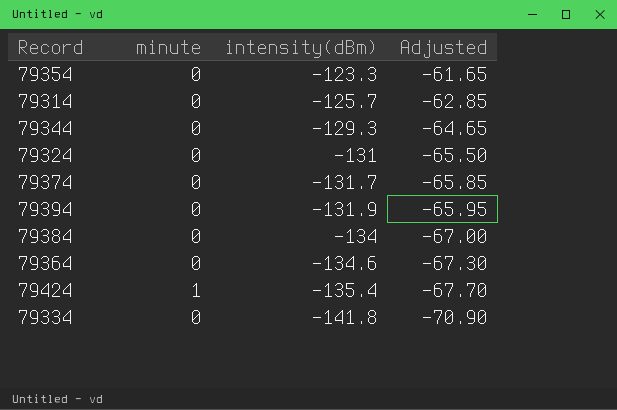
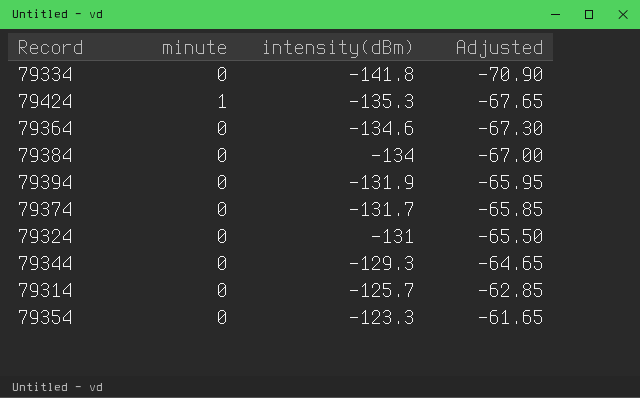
row order: intensity(dBm) descending -> intensity(dBm) ascending
79424 | intensity(dBm): -135.4 -> -135.3
79424 | Adjusted: -67.70 -> -67.65

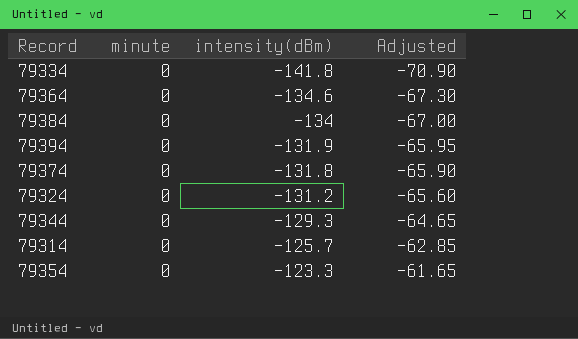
row 79424: 1 | -135.3 | -67.65 -> none
79374 | intensity(dBm): -131.7 -> -131.8
79374 | Adjusted: -65.85 -> -65.90
79324 | intensity(dBm): -131 -> -131.2
79324 | Adjusted: -65.50 -> -65.60

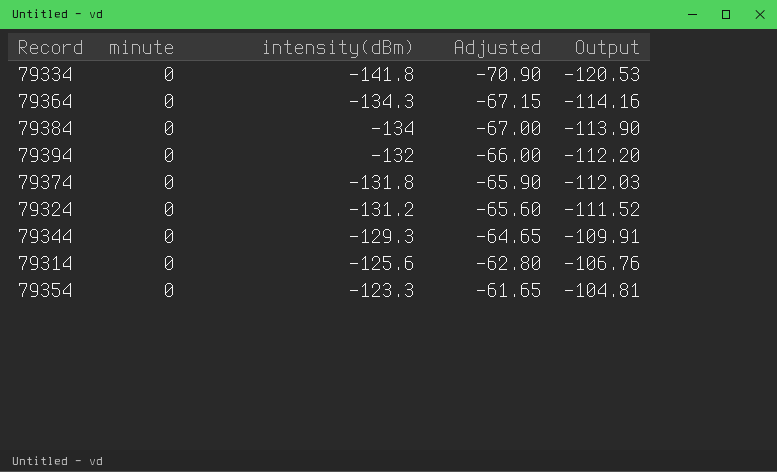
column Output | formula: none -> [intensity(dBm)] * 0.85
79364 | intensity(dBm): -134.6 -> -134.3
79364 | Adjusted: -67.30 -> -67.15
79394 | intensity(dBm): -131.9 -> -132
79394 | Adjusted: -65.95 -> -66.00
79314 | intensity(dBm): -125.7 -> -125.6
79314 | Adjusted: -62.85 -> -62.80

